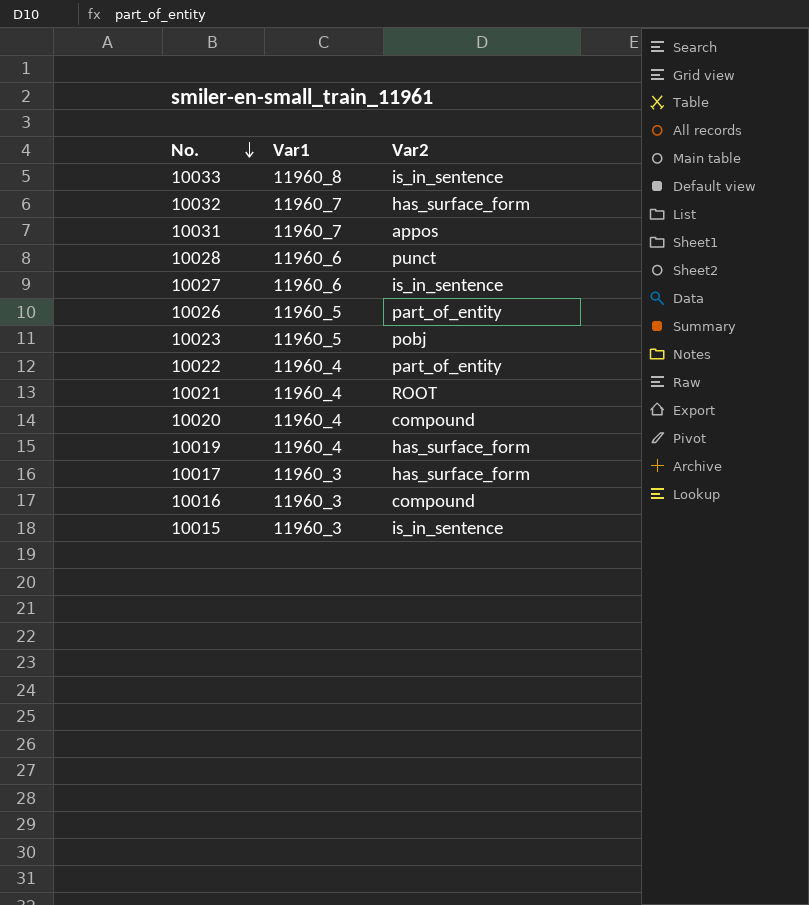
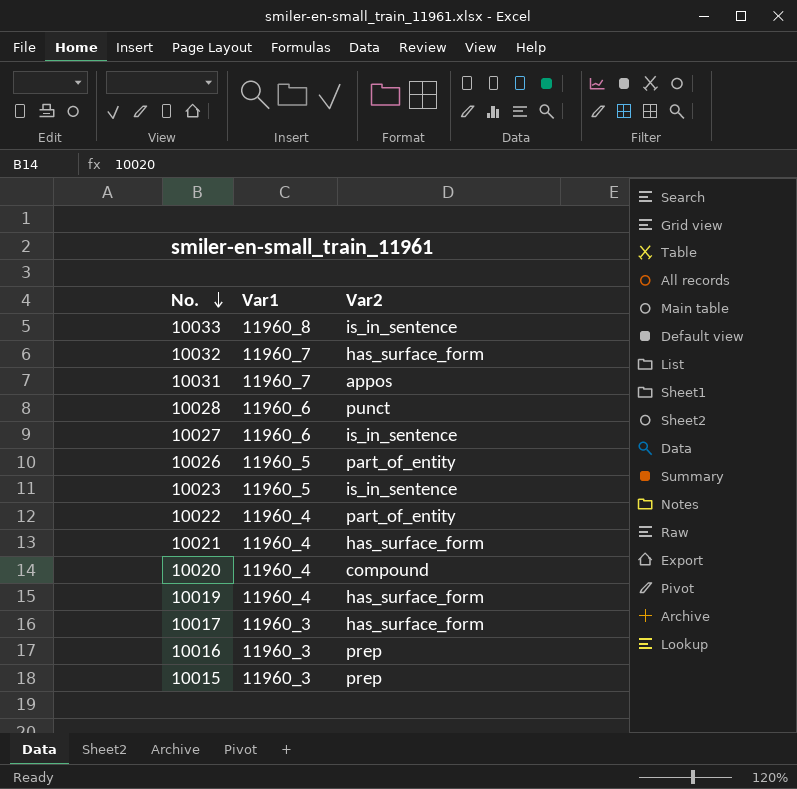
10023 | Var2: pobj -> is_in_sentence
10021 | Var2: ROOT -> has_surface_form
10016 | Var2: compound -> prep
10015 | Var2: is_in_sentence -> prep

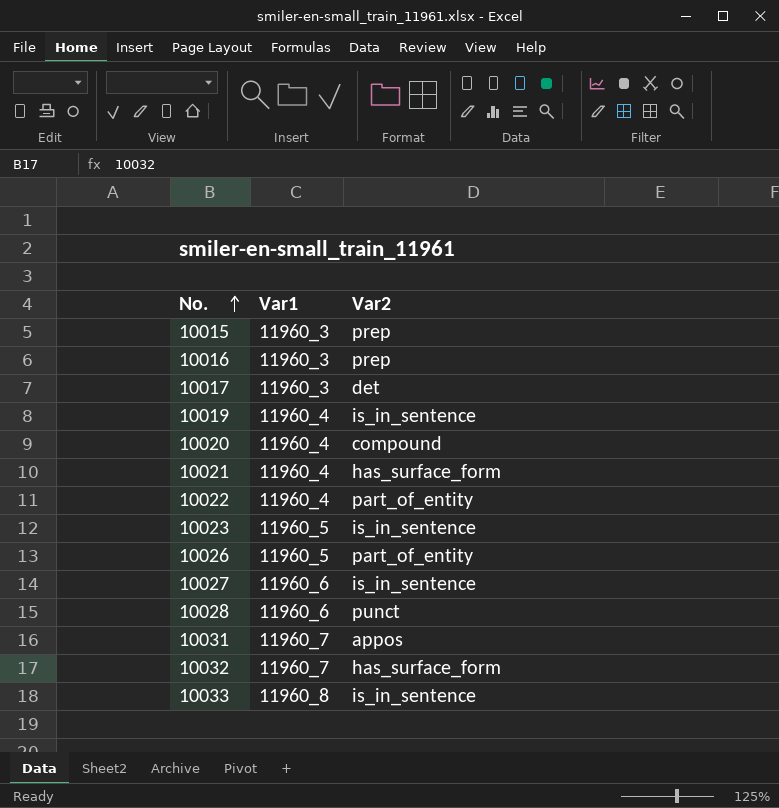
row order: No. descending -> No. ascending
10017 | Var2: has_surface_form -> det
10019 | Var2: has_surface_form -> is_in_sentence

